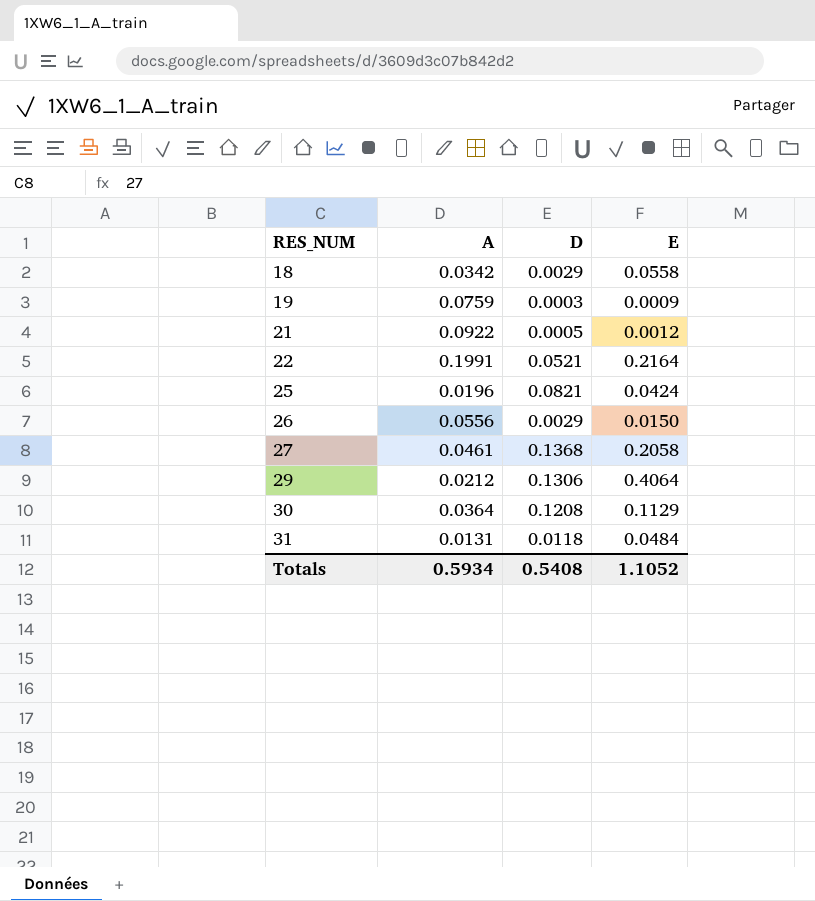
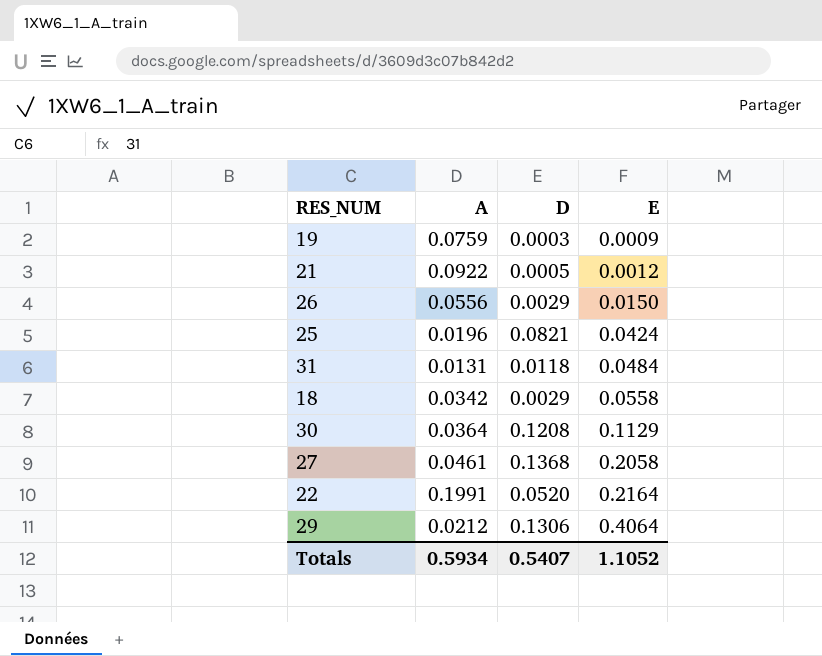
row order: RES_NUM ascending -> E ascending
22 | D: 0.0521 -> 0.0520
Totals | D: 0.5408 -> 0.5407

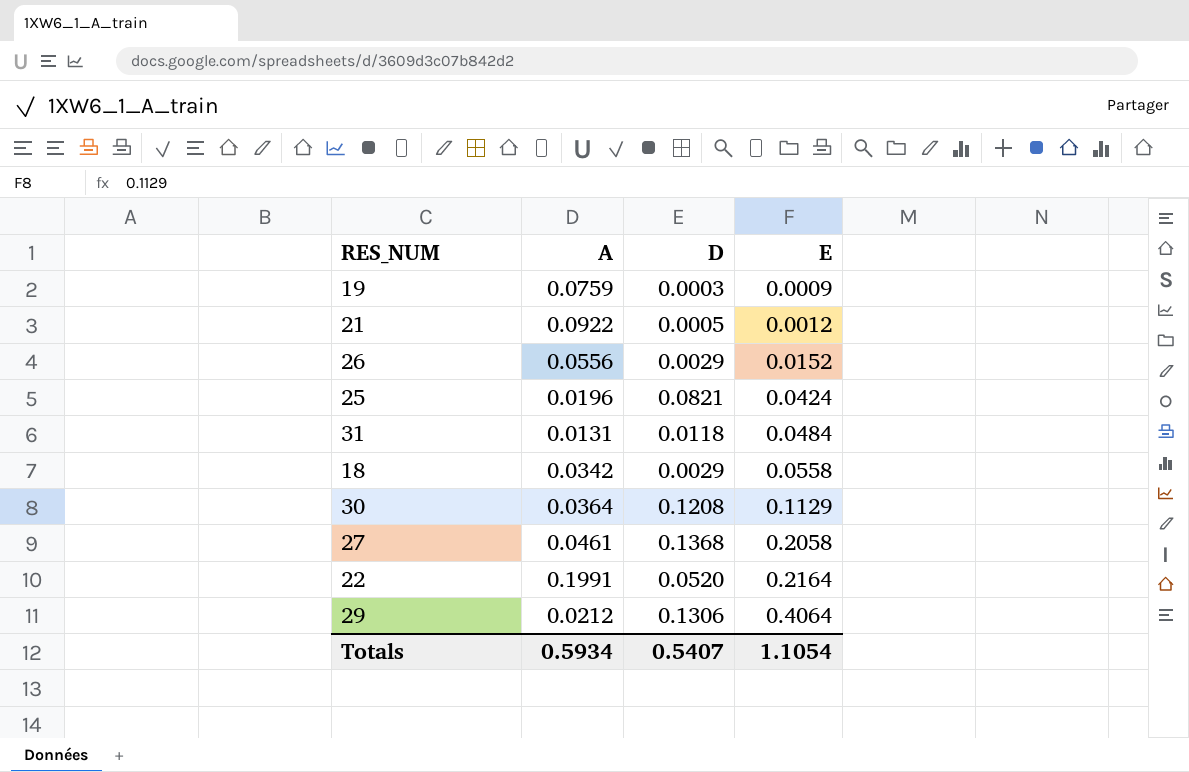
26 | E: 0.0150 -> 0.0152
Totals | E: 1.1052 -> 1.1054

